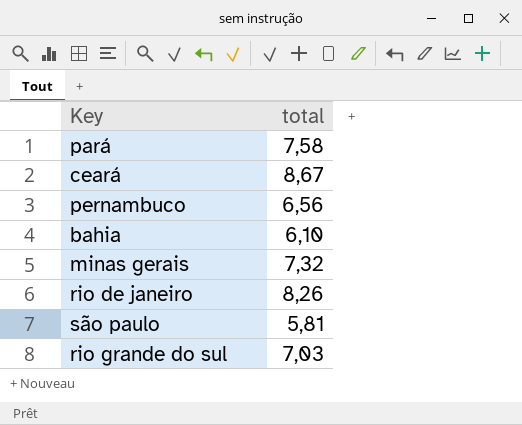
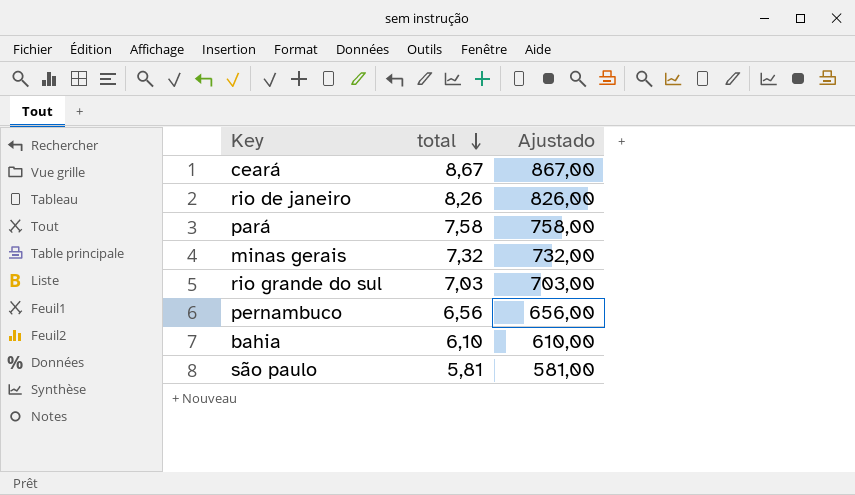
row order: none -> total descending
column Ajustado | formula: none -> [total] * 100

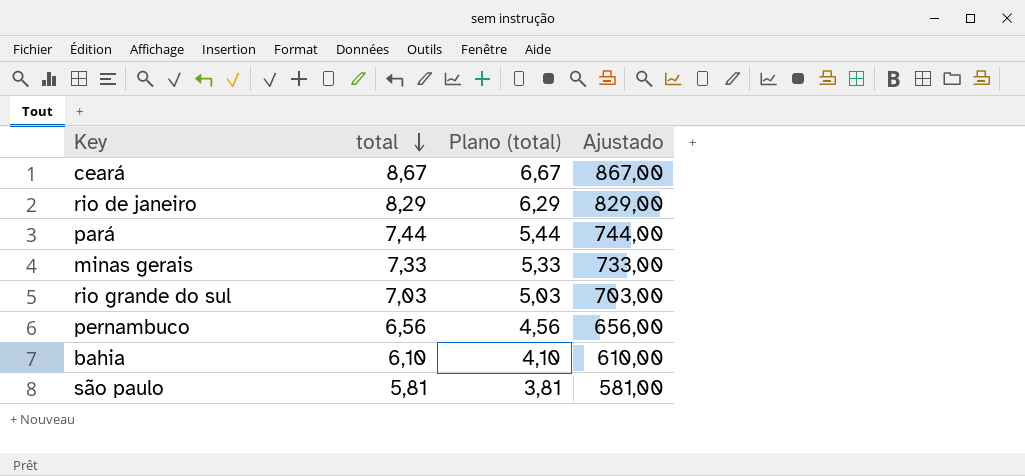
column Plano (total) | formula: none -> [total] - 2
rio de janeiro | total: 8,26 -> 8,29
rio de janeiro | Ajustado: 826,00 -> 829,00
pará | total: 7,58 -> 7,44
pará | Ajustado: 758,00 -> 744,00
minas gerais | total: 7,32 -> 7,33
minas gerais | Ajustado: 732,00 -> 733,00

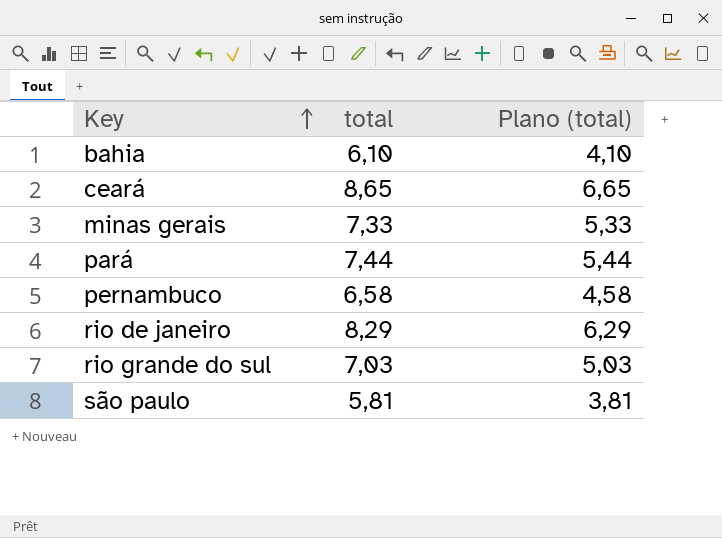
row order: total descending -> Key ascending
column Ajustado | formula: [total] * 100 -> none
ceará | total: 8,67 -> 8,65
ceará | Plano (total): 6,67 -> 6,65
pernambuco | total: 6,56 -> 6,58
pernambuco | Plano (total): 4,56 -> 4,58

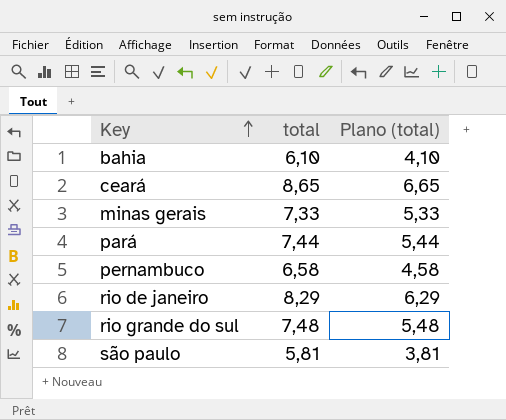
rio grande do sul | total: 7,03 -> 7,48
rio grande do sul | Plano (total): 5,03 -> 5,48

